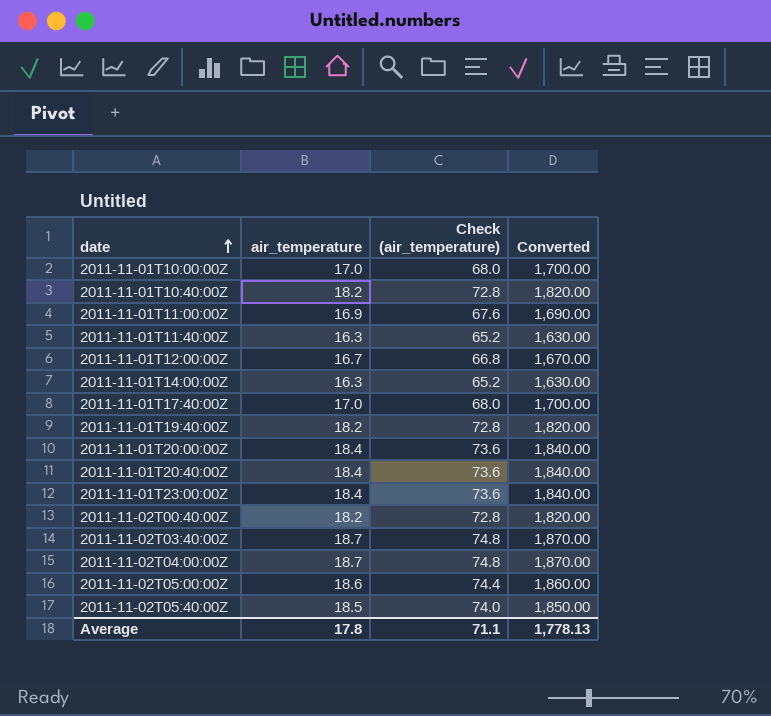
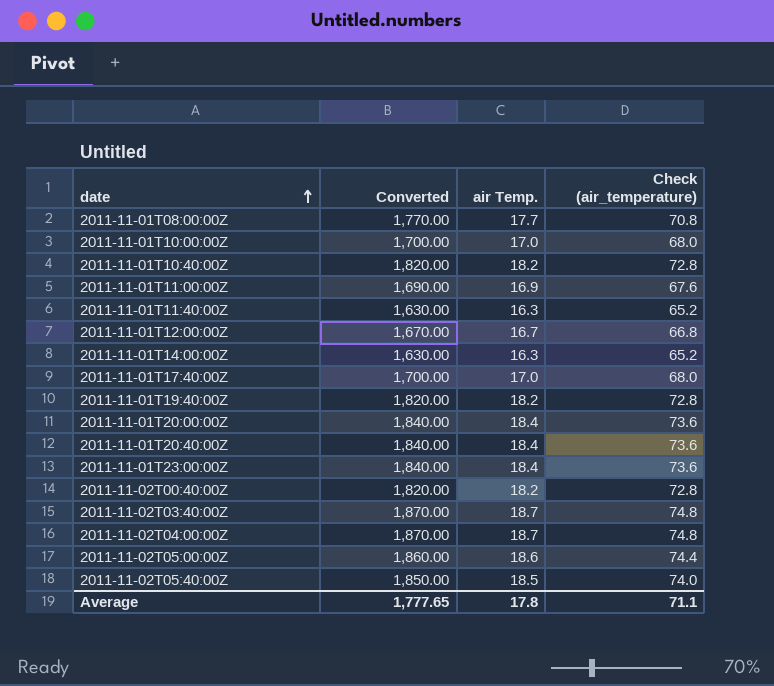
column Converted | position: 4 -> 2
column name: air_temperature -> air Temp.
row 2011-11-01T08:00:00Z: none -> 1,770.00 | 17.7 | 70.8
Average | Converted: 1,778.13 -> 1,777.65

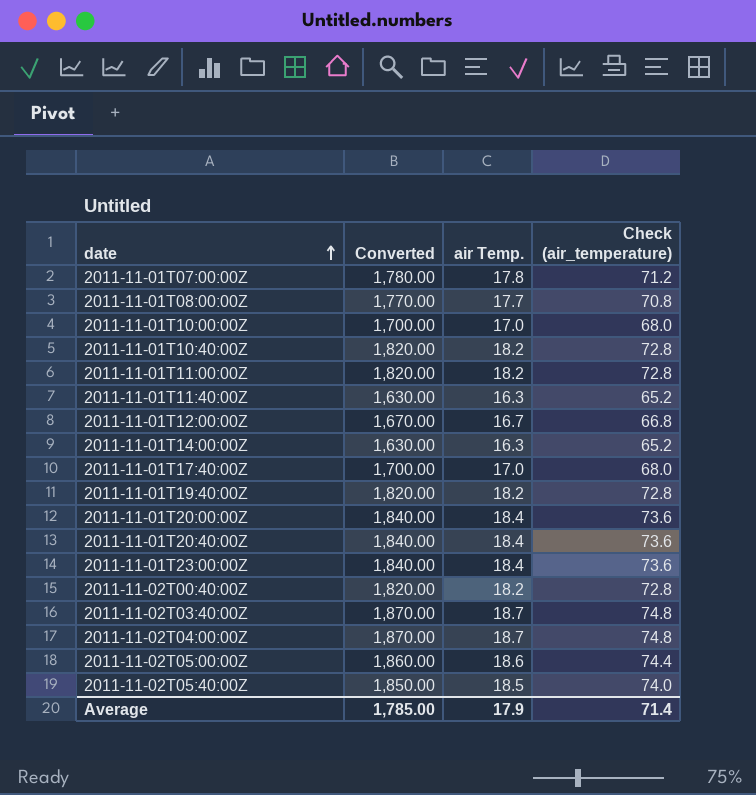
row 2011-11-01T07:00:00Z: none -> 1,780.00 | 17.8 | 71.2
2011-11-01T11:00:00Z | Converted: 1,690.00 -> 1,820.00
2011-11-01T11:00:00Z | air Temp.: 16.9 -> 18.2
2011-11-01T11:00:00Z | Check (air_temperature): 67.6 -> 72.8
Average | Converted: 1,777.65 -> 1,785.00
Average | air Temp.: 17.8 -> 17.9
Average | Check (air_temperature): 71.1 -> 71.4

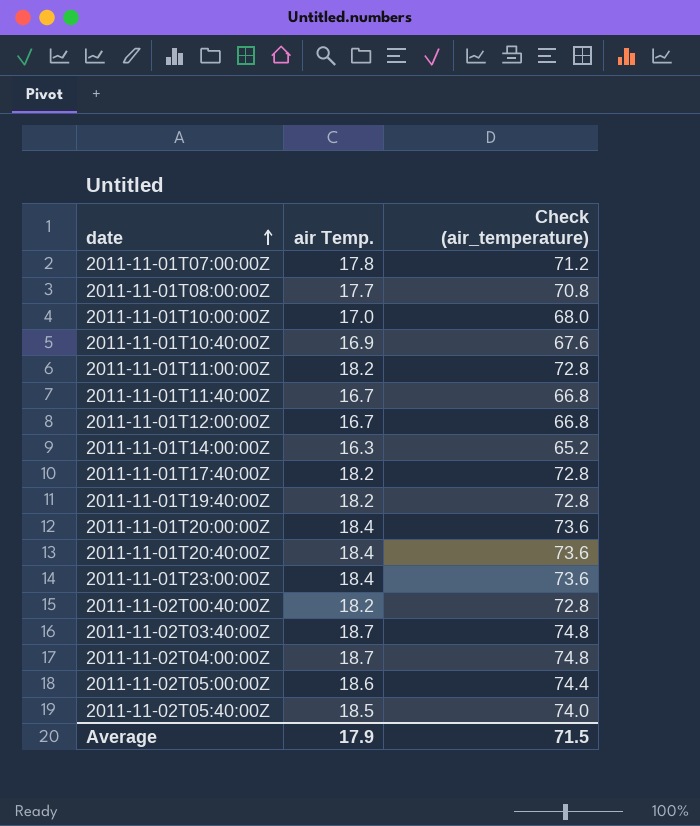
column Converted | formula: [air Temp.] * 100 -> none
2011-11-01T10:40:00Z | air Temp.: 18.2 -> 16.9
2011-11-01T10:40:00Z | Check (air_temperature): 72.8 -> 67.6
2011-11-01T11:40:00Z | air Temp.: 16.3 -> 16.7
2011-11-01T11:40:00Z | Check (air_temperature): 65.2 -> 66.8
2011-11-01T17:40:00Z | air Temp.: 17.0 -> 18.2
2011-11-01T17:40:00Z | Check (air_temperature): 68.0 -> 72.8
Average | Check (air_temperature): 71.4 -> 71.5

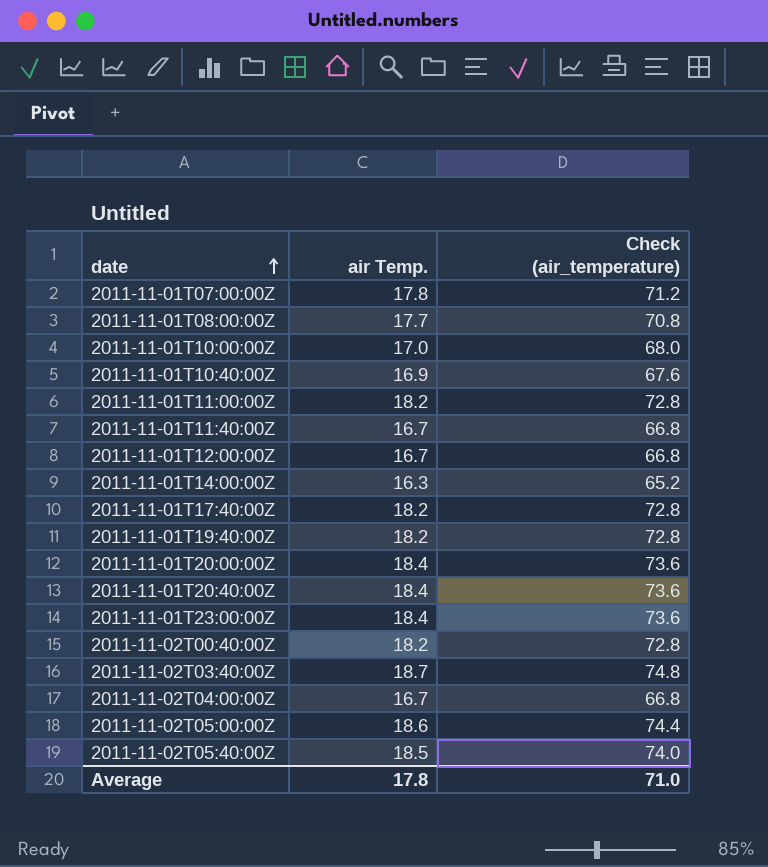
2011-11-02T04:00:00Z | air Temp.: 18.7 -> 16.7
2011-11-02T04:00:00Z | Check (air_temperature): 74.8 -> 66.8
Average | air Temp.: 17.9 -> 17.8
Average | Check (air_temperature): 71.5 -> 71.0

